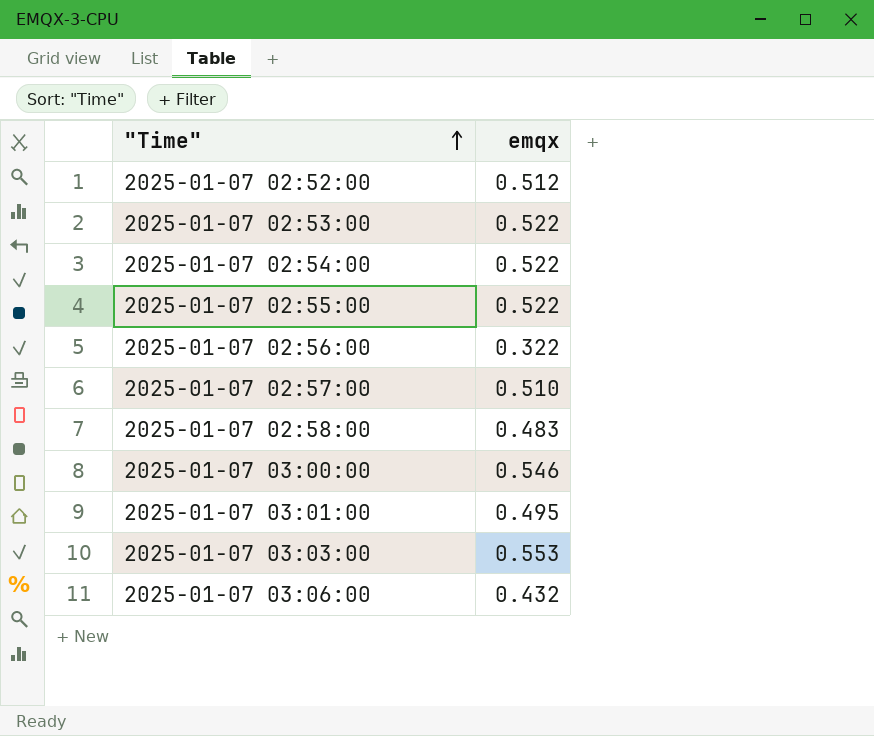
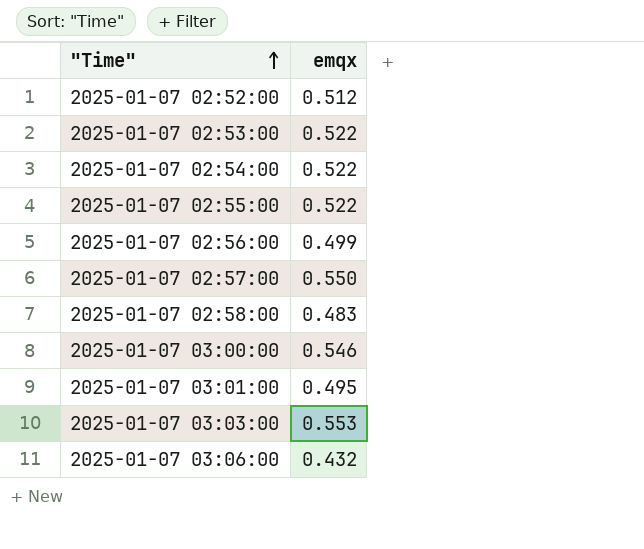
2025-01-07 02:56:00 | emqx: 0.322 -> 0.499
2025-01-07 02:57:00 | emqx: 0.510 -> 0.550

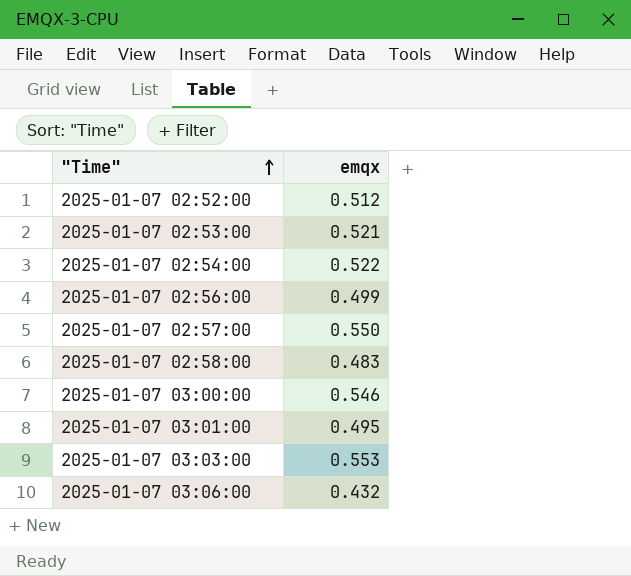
row 2025-01-07 02:55:00: 0.522 -> none
2025-01-07 02:53:00 | emqx: 0.522 -> 0.521

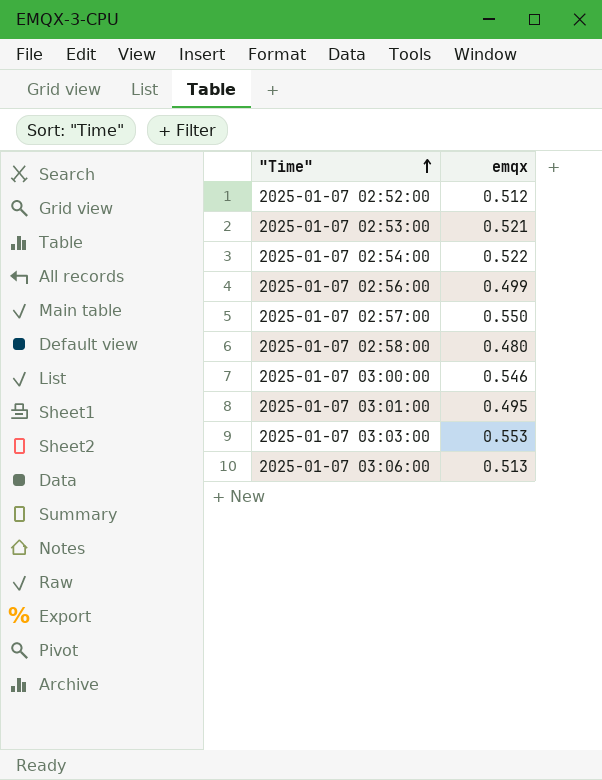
2025-01-07 02:58:00 | emqx: 0.483 -> 0.480
2025-01-07 03:06:00 | emqx: 0.432 -> 0.513

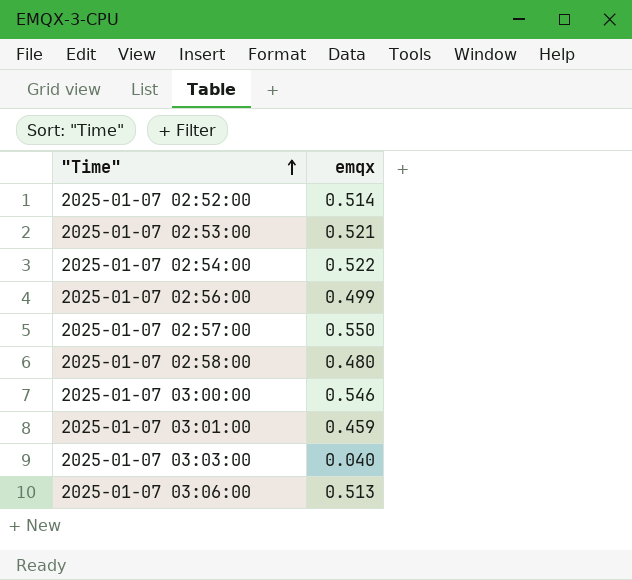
2025-01-07 02:52:00 | emqx: 0.512 -> 0.514
2025-01-07 03:01:00 | emqx: 0.495 -> 0.459
2025-01-07 03:03:00 | emqx: 0.553 -> 0.040

